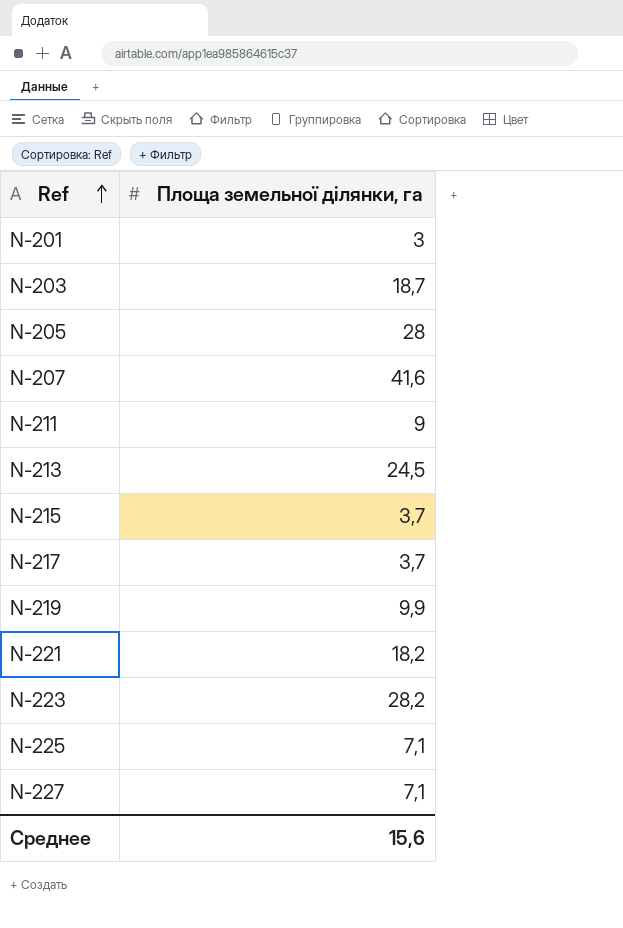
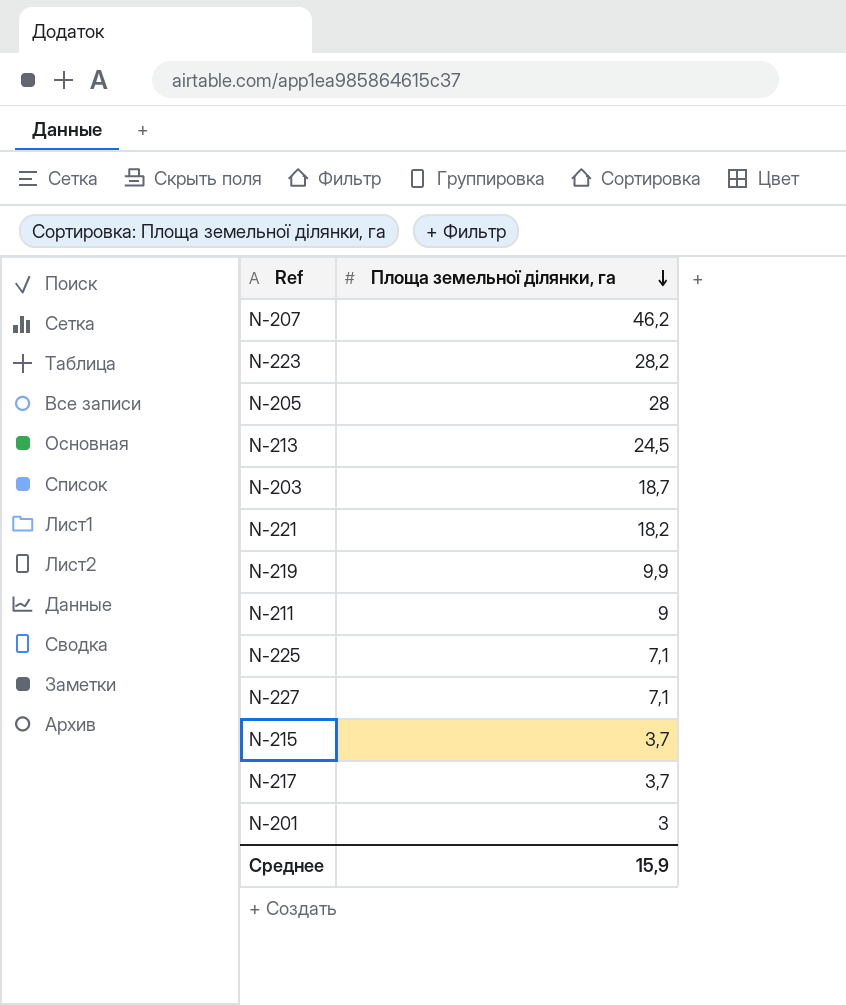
row order: Ref ascending -> Площа земельної ділянки, га descending
N-207 | Площа земельної ділянки, га: 41,6 -> 46,2
Среднее | Площа земельної ділянки, га: 15,6 -> 15,9

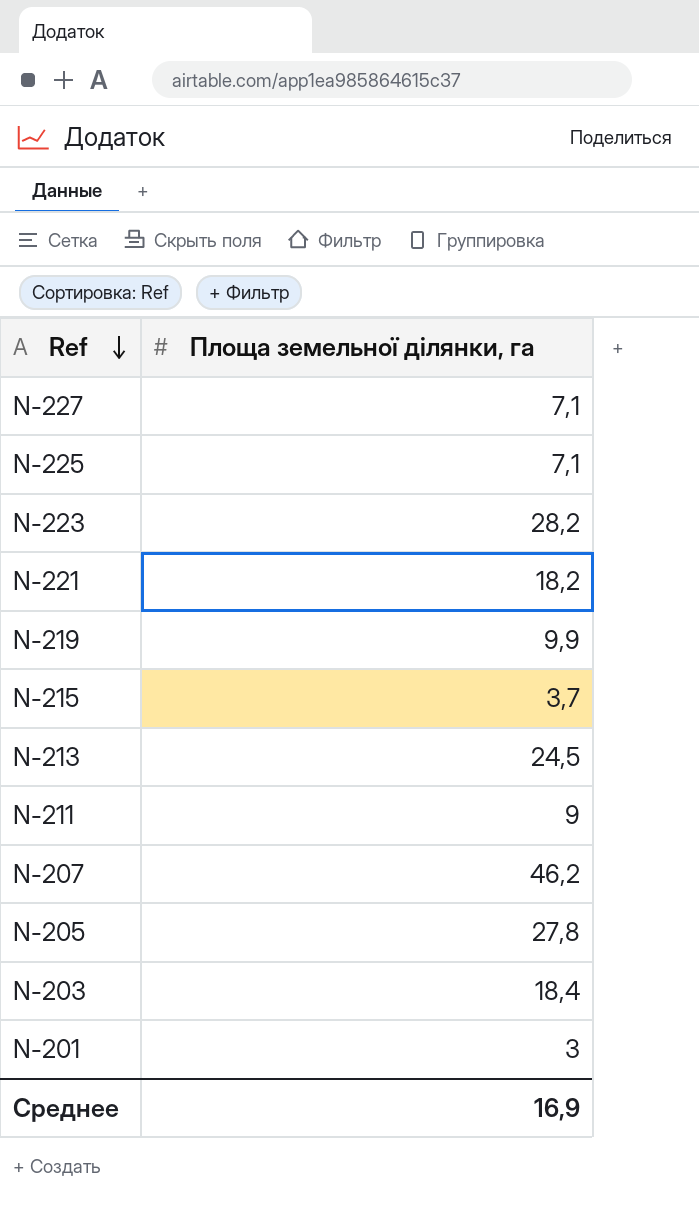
row order: Площа земельної ділянки, га descending -> Ref descending
row N-217: 3,7 -> none
N-205 | Площа земельної ділянки, га: 28 -> 27,8
N-203 | Площа земельної ділянки, га: 18,7 -> 18,4
Среднее | Площа земельної ділянки, га: 15,9 -> 16,9

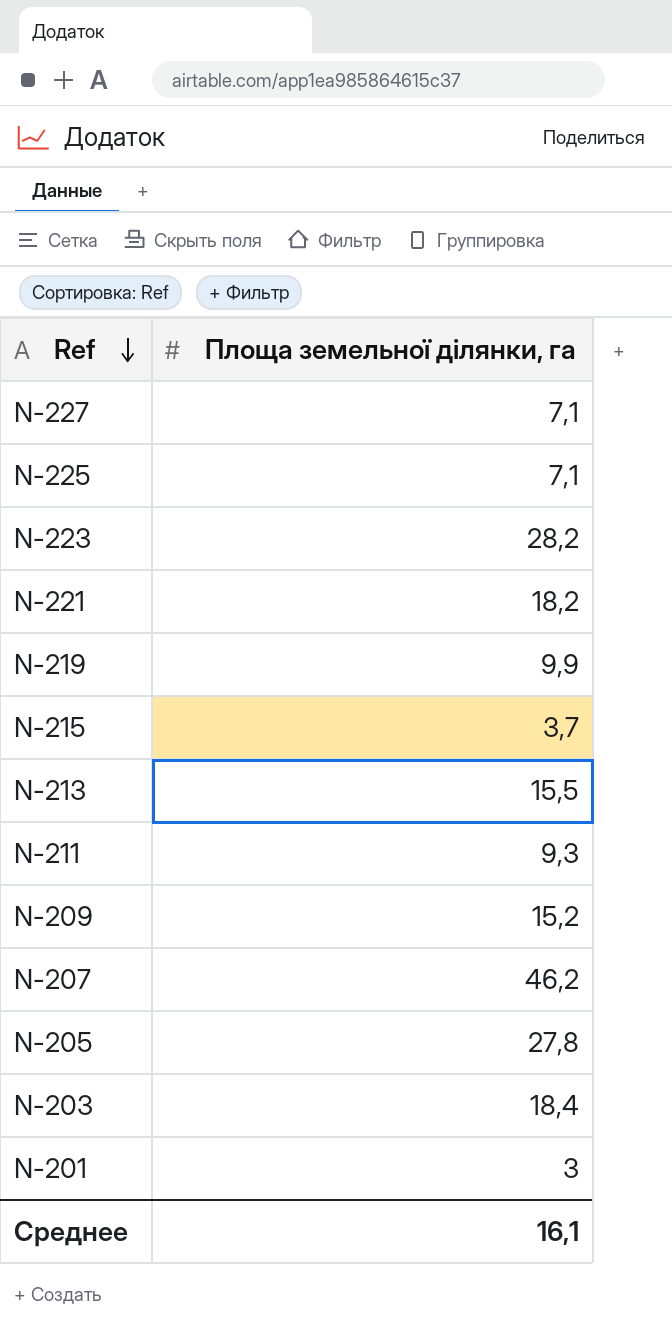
N-213 | Площа земельної ділянки, га: 24,5 -> 15,5
N-211 | Площа земельної ділянки, га: 9 -> 9,3
row N-209: none -> 15,2
Среднее | Площа земельної ділянки, га: 16,9 -> 16,1

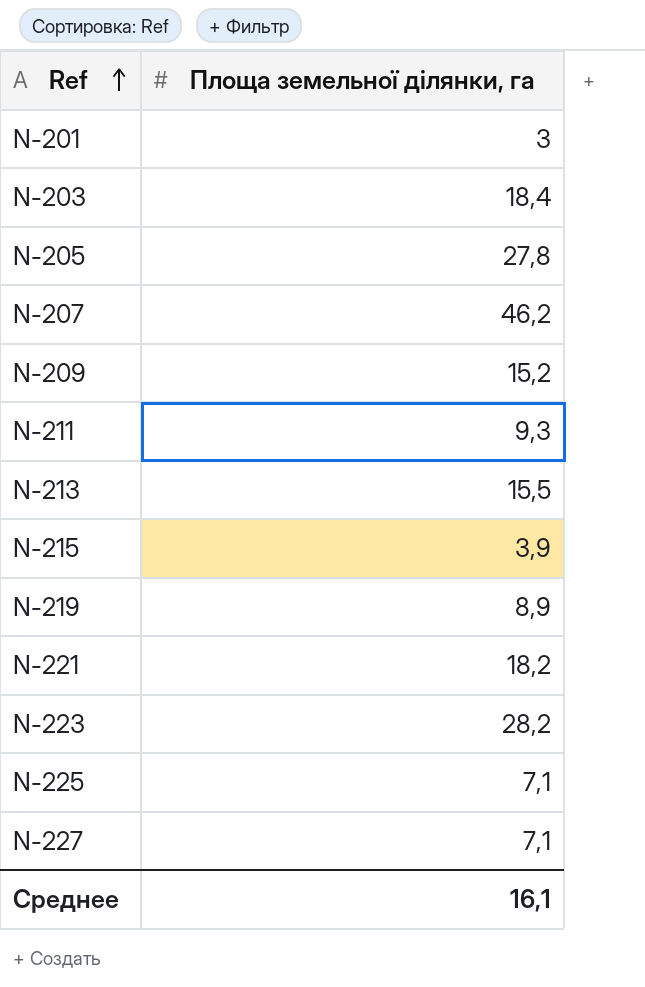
row order: Ref descending -> Ref ascending
N-215 | Площа земельної ділянки, га: 3,7 -> 3,9
N-219 | Площа земельної ділянки, га: 9,9 -> 8,9

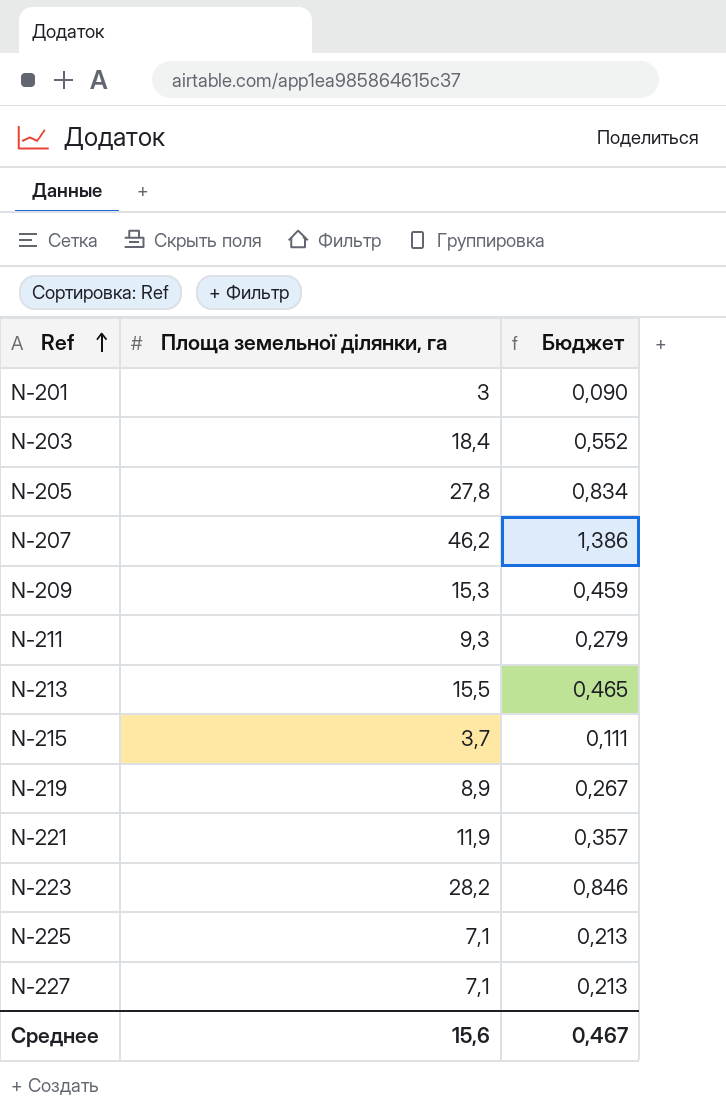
column Бюджет | formula: none -> [Площа земельної ділянки, га] * 0,03
N-209 | Площа земельної ділянки, га: 15,2 -> 15,3
N-215 | Площа земельної ділянки, га: 3,9 -> 3,7
N-221 | Площа земельної ділянки, га: 18,2 -> 11,9
Среднее | Площа земельної ділянки, га: 16,1 -> 15,6

